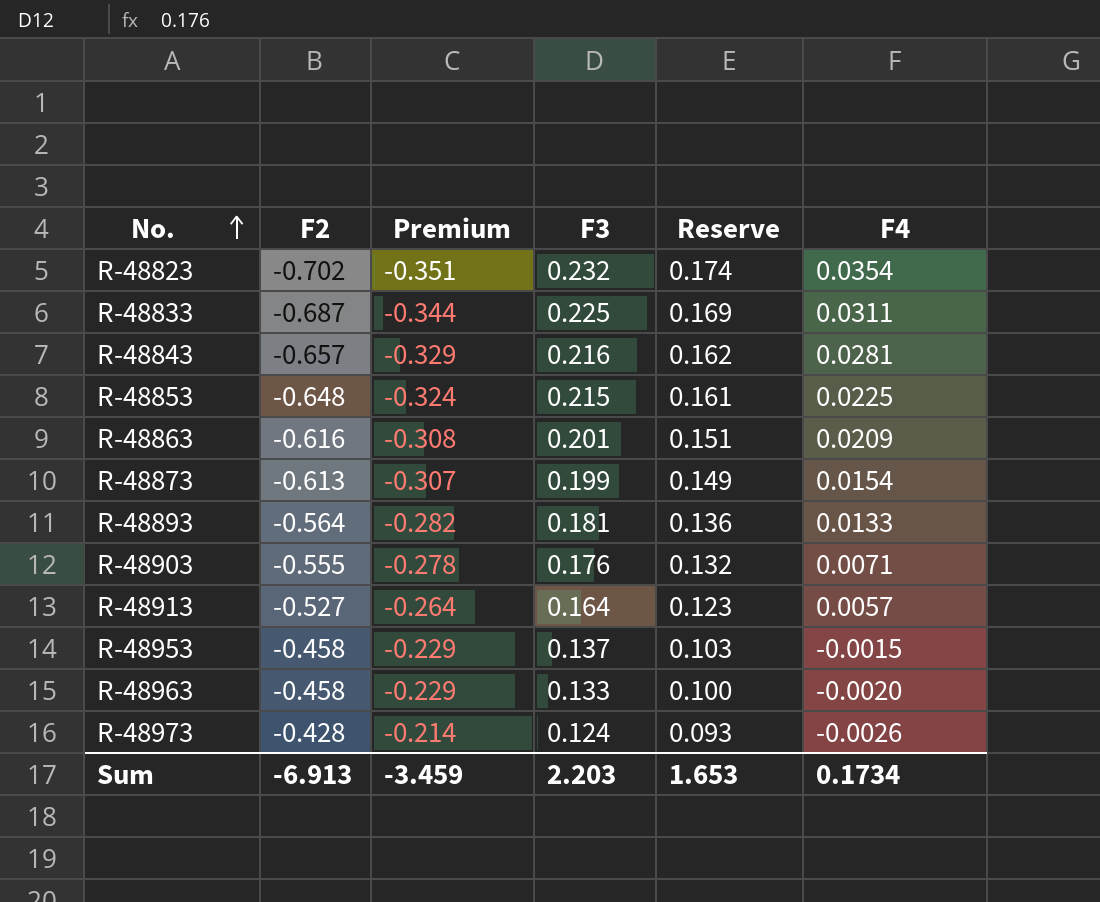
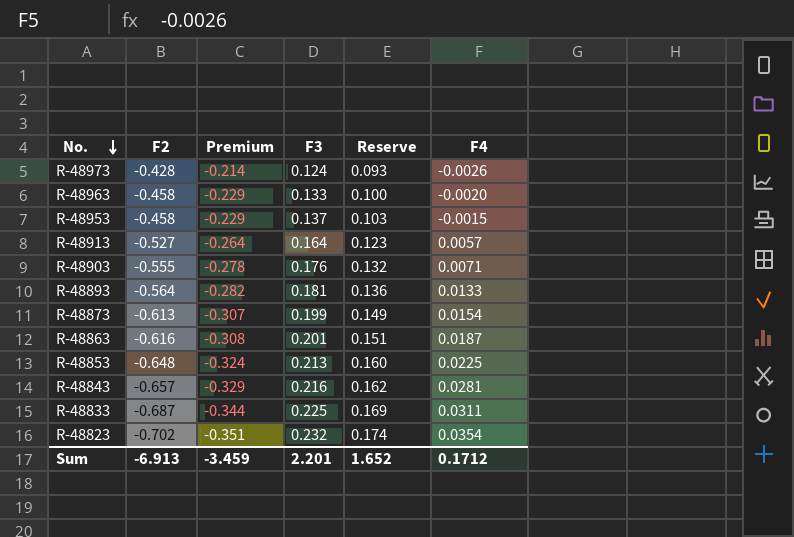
row order: No. ascending -> No. descending
R-48863 | F4: 0.0209 -> 0.0187
R-48853 | F3: 0.215 -> 0.213
R-48853 | Reserve: 0.161 -> 0.160
Sum | F3: 2.203 -> 2.201
Sum | Reserve: 1.653 -> 1.652
Sum | F4: 0.1734 -> 0.1712

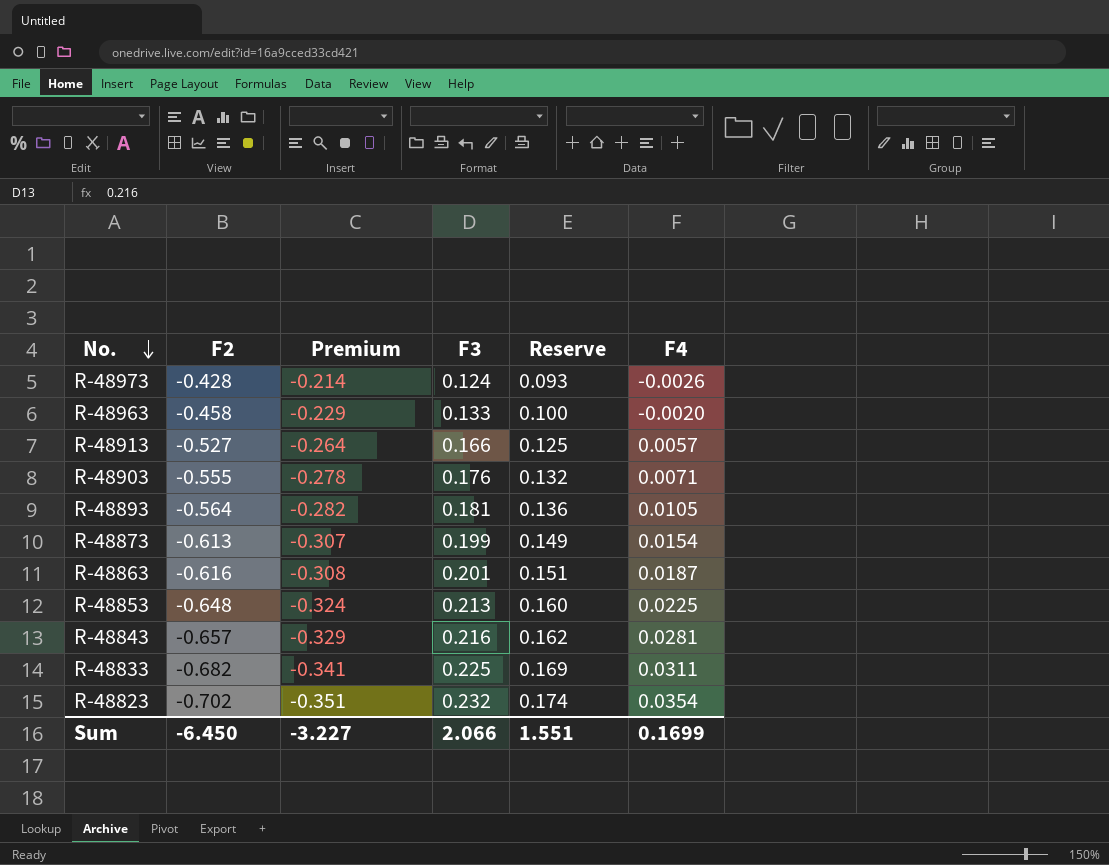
row R-48953: -0.458 | -0.229 | 0.137 | 0.103 | -0.0015 -> none
R-48913 | F3: 0.164 -> 0.166
R-48913 | Reserve: 0.123 -> 0.125
R-48893 | F4: 0.0133 -> 0.0105
R-48833 | F2: -0.687 -> -0.682
R-48833 | Premium: -0.344 -> -0.341
Sum | F2: -6.913 -> -6.450
Sum | Premium: -3.459 -> -3.227
Sum | F3: 2.201 -> 2.066
Sum | Reserve: 1.652 -> 1.551
Sum | F4: 0.1712 -> 0.1699

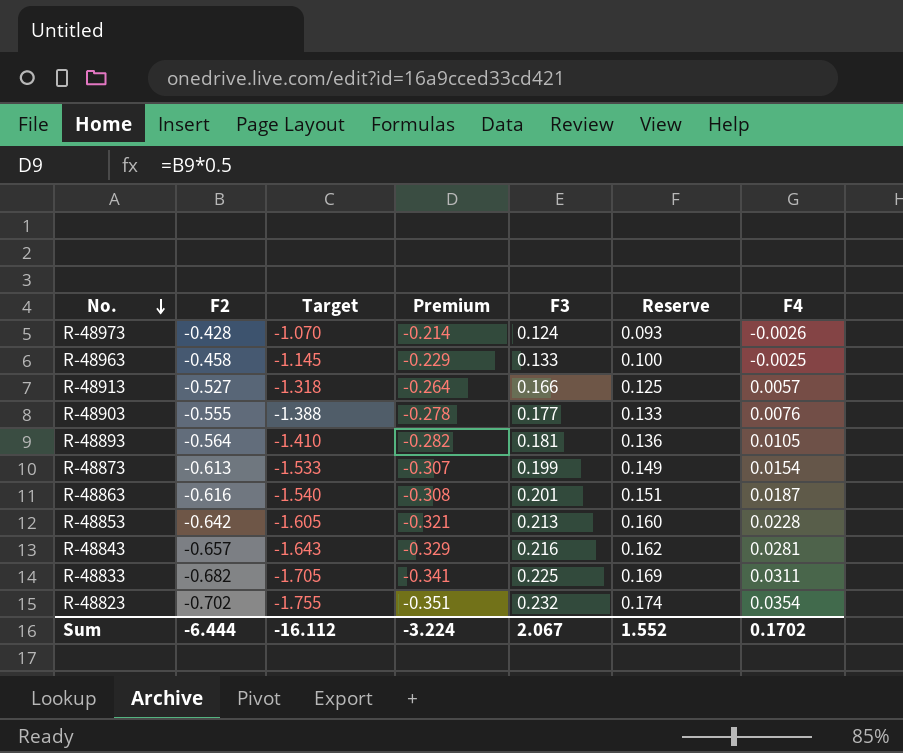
column Target | formula: none -> [F2] * 2.5
R-48963 | F4: -0.0020 -> -0.0025
R-48903 | F3: 0.176 -> 0.177
R-48903 | Reserve: 0.132 -> 0.133
R-48903 | F4: 0.0071 -> 0.0076
R-48853 | F2: -0.648 -> -0.642
R-48853 | Premium: -0.324 -> -0.321
R-48853 | F4: 0.0225 -> 0.0228
Sum | F2: -6.450 -> -6.444
Sum | Premium: -3.227 -> -3.224
Sum | F3: 2.066 -> 2.067
Sum | Reserve: 1.551 -> 1.552
Sum | F4: 0.1699 -> 0.1702

